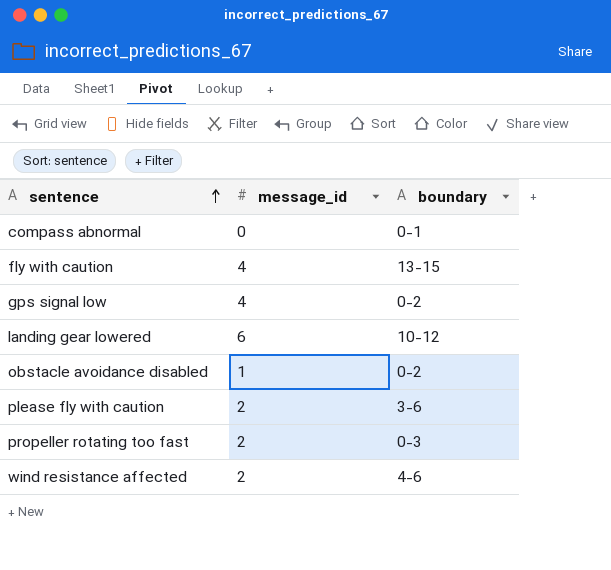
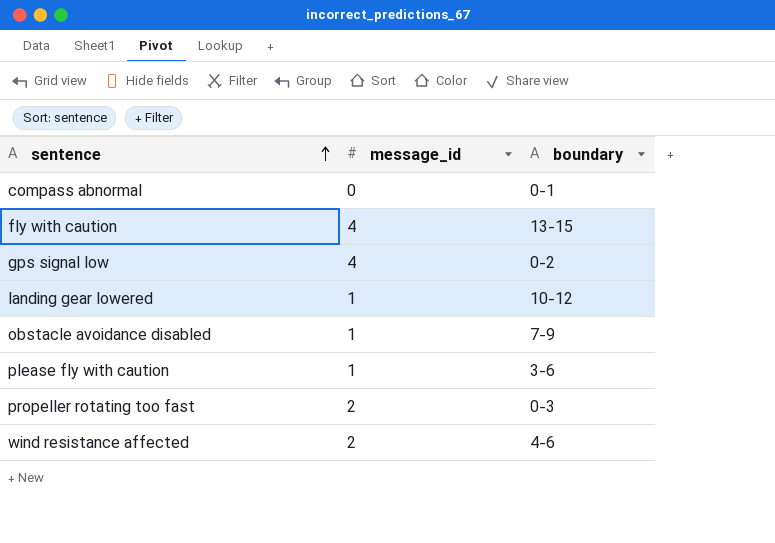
landing gear lowered | message_id: 6 -> 1
obstacle avoidance disabled | boundary: 0-2 -> 7-9
please fly with caution | message_id: 2 -> 1

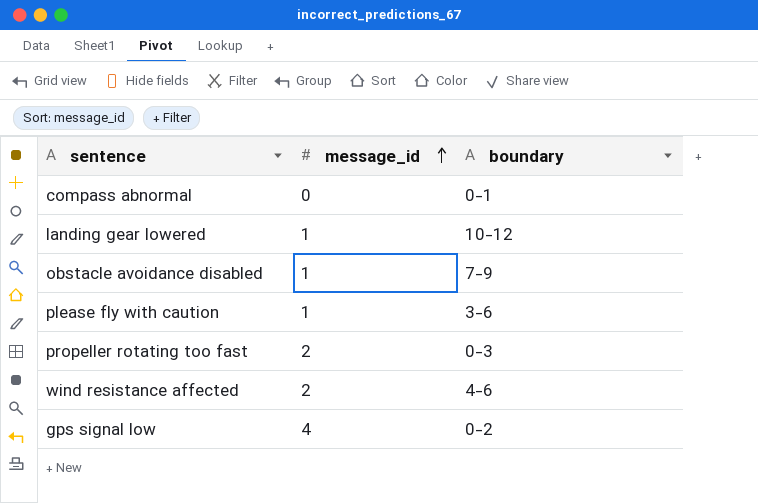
row order: sentence ascending -> message_id ascending
row fly with caution: 4 | 13-15 -> none

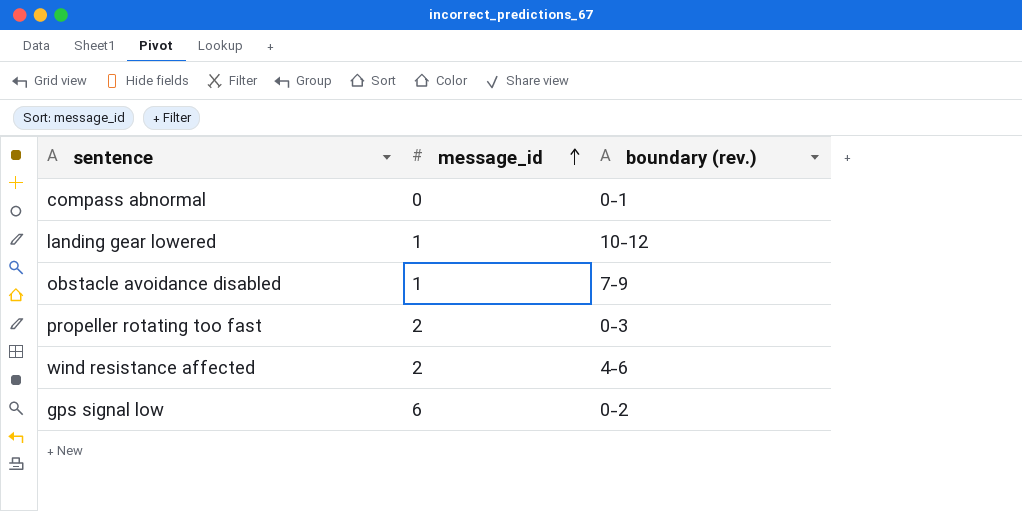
column name: boundary -> boundary (rev.)
row please fly with caution: 1 | 3-6 -> none
gps signal low | message_id: 4 -> 6

